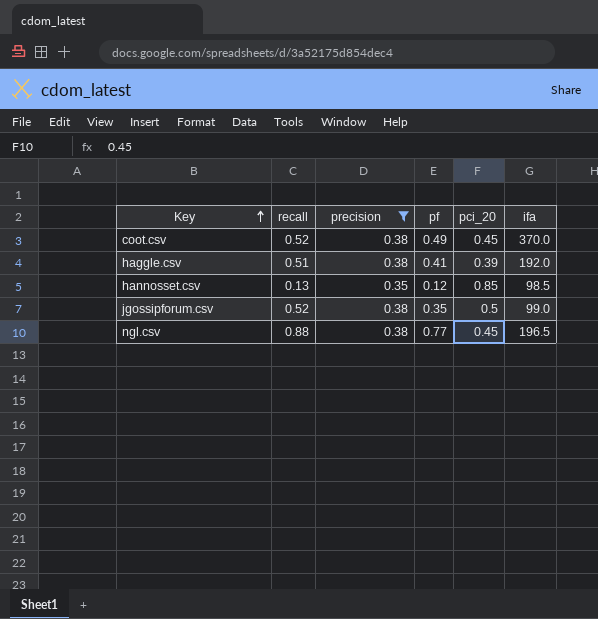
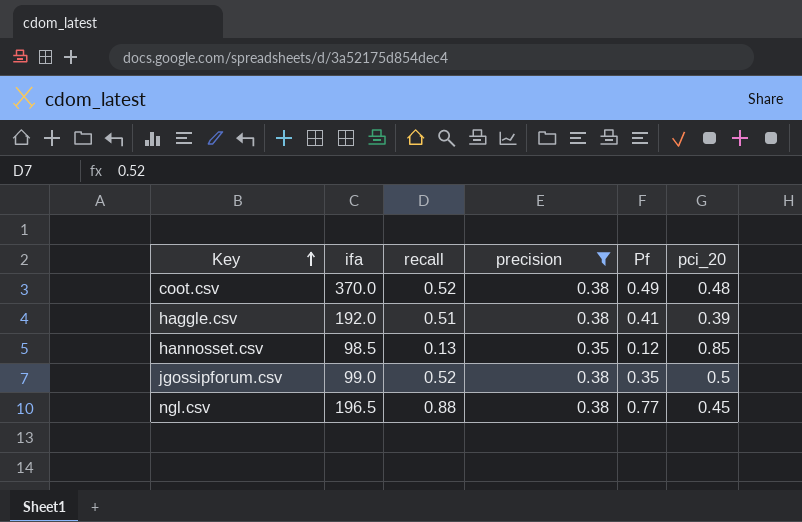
column ifa | position: 6 -> 2
column name: pf -> Pf
coot.csv | pci_20: 0.45 -> 0.48

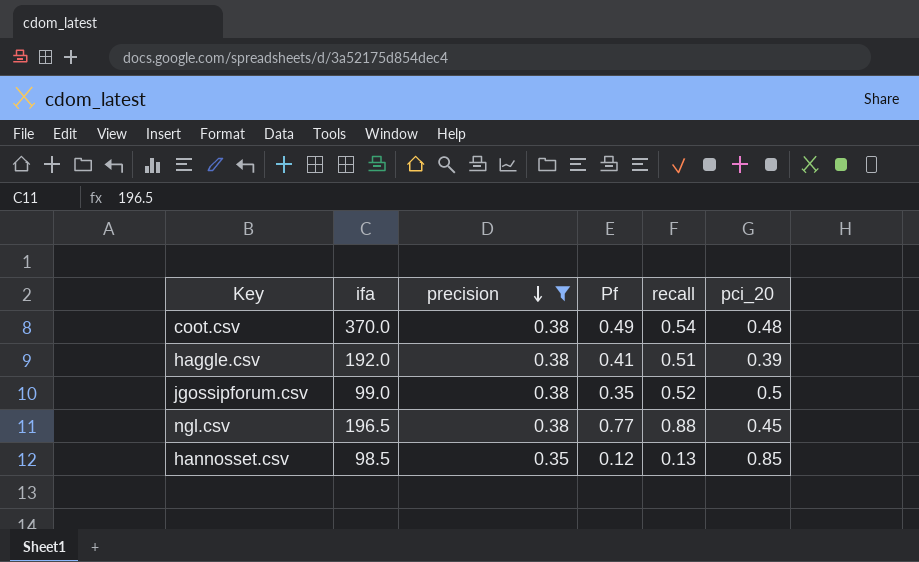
row order: Key ascending -> precision descending
column recall | position: 3 -> 5
coot.csv | recall: 0.52 -> 0.54

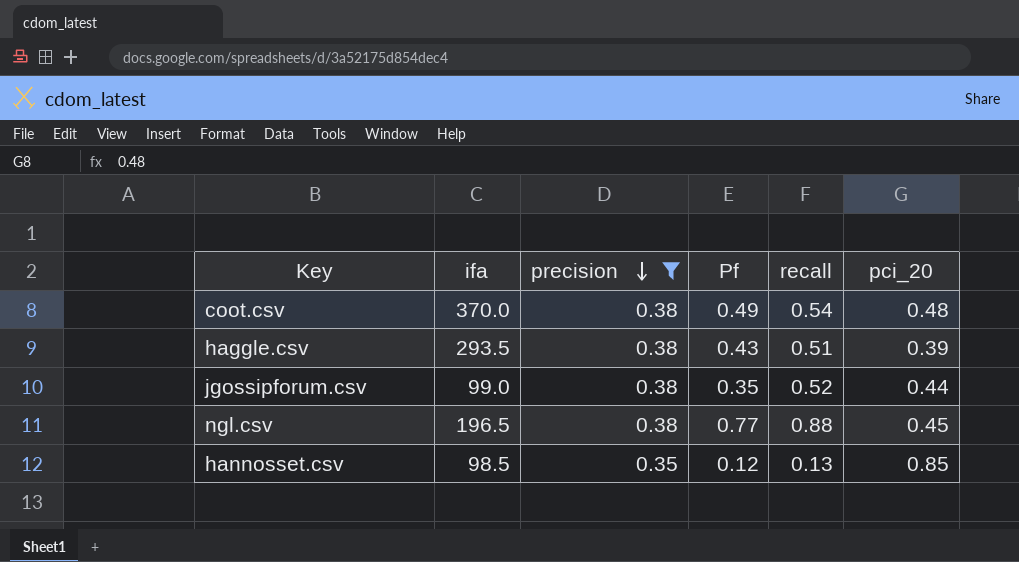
haggle.csv | ifa: 192.0 -> 293.5
haggle.csv | Pf: 0.41 -> 0.43
jgossipforum.csv | pci_20: 0.5 -> 0.44

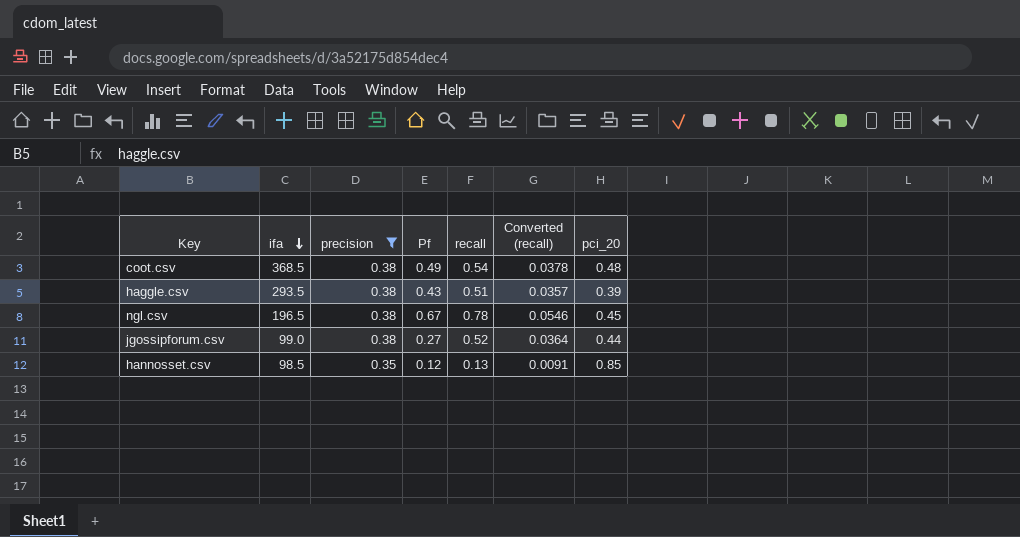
row order: precision descending -> ifa descending
column Converted (recall) | formula: none -> [recall] * 0.07
coot.csv | ifa: 370.0 -> 368.5
ngl.csv | Pf: 0.77 -> 0.67
ngl.csv | recall: 0.88 -> 0.78
jgossipforum.csv | Pf: 0.35 -> 0.27

